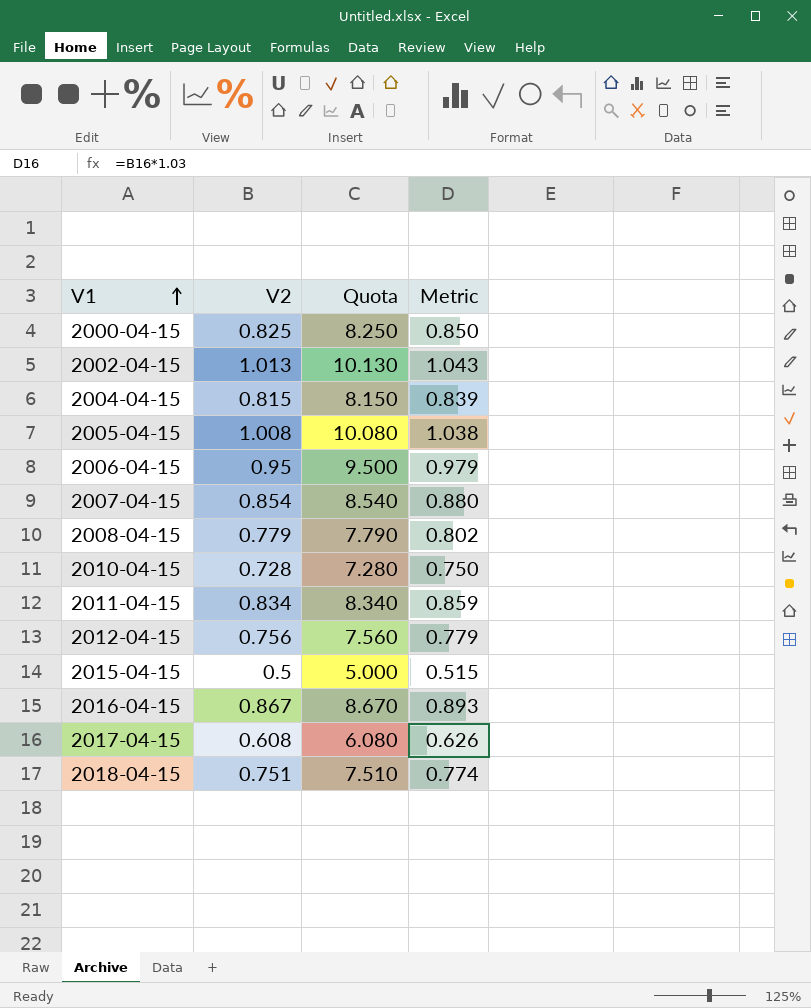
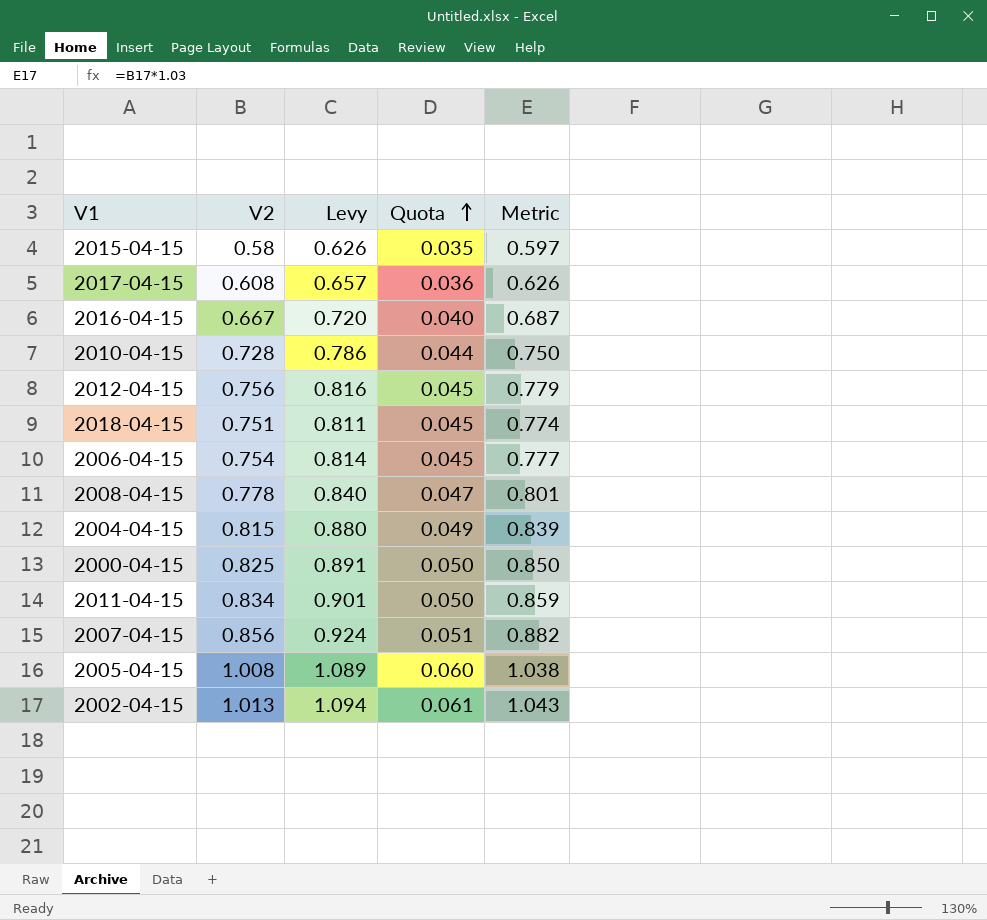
row order: V1 ascending -> Quota ascending
column Levy | formula: none -> [V2] * 1.08
column Quota | formula: [V2] * 10 -> [V2] * 0.06
2015-04-15 | V2: 0.5 -> 0.58
2015-04-15 | Metric: 0.515 -> 0.597
2016-04-15 | V2: 0.867 -> 0.667
2016-04-15 | Metric: 0.893 -> 0.687
2006-04-15 | V2: 0.95 -> 0.754
2006-04-15 | Metric: 0.979 -> 0.777
2008-04-15 | V2: 0.779 -> 0.778
2008-04-15 | Metric: 0.802 -> 0.801
2007-04-15 | V2: 0.854 -> 0.856
2007-04-15 | Metric: 0.880 -> 0.882

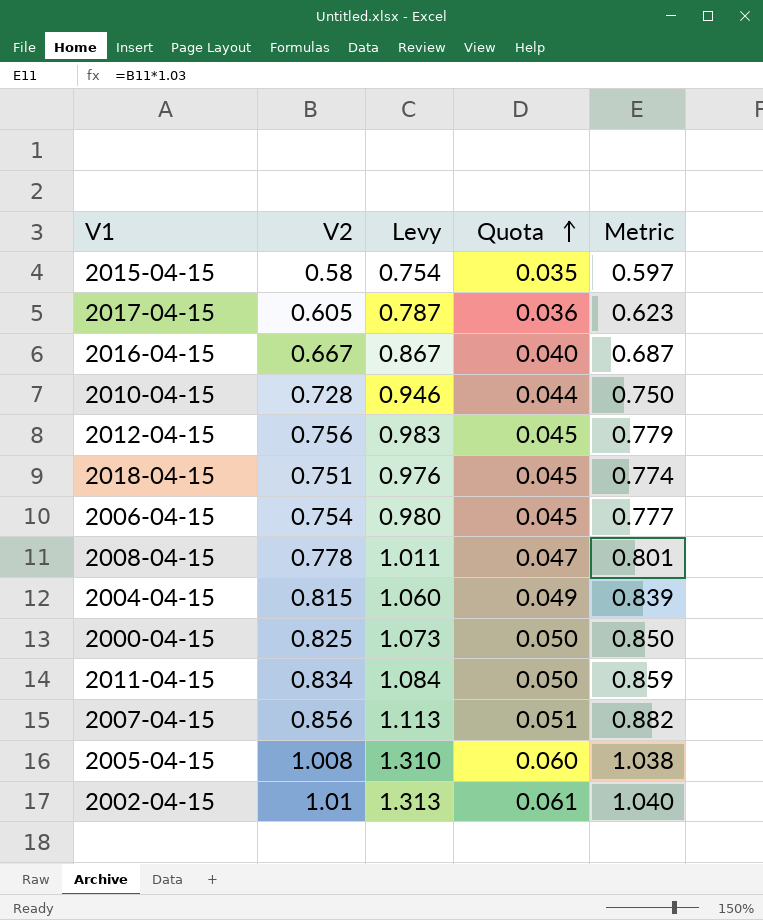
column Levy | formula: [V2] * 1.08 -> [V2] * 1.3
2017-04-15 | V2: 0.608 -> 0.605
2017-04-15 | Metric: 0.626 -> 0.623
2002-04-15 | V2: 1.013 -> 1.01
2002-04-15 | Metric: 1.043 -> 1.040

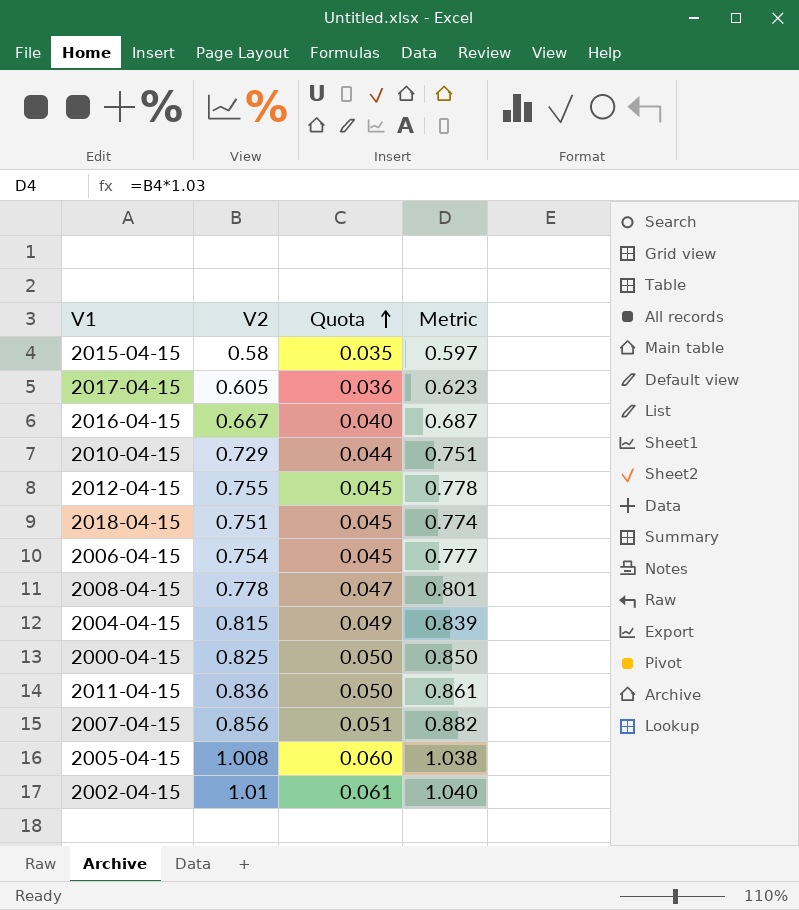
column Levy | formula: [V2] * 1.3 -> none
2010-04-15 | V2: 0.728 -> 0.729
2010-04-15 | Metric: 0.750 -> 0.751
2012-04-15 | V2: 0.756 -> 0.755
2012-04-15 | Metric: 0.779 -> 0.778
2011-04-15 | V2: 0.834 -> 0.836
2011-04-15 | Metric: 0.859 -> 0.861

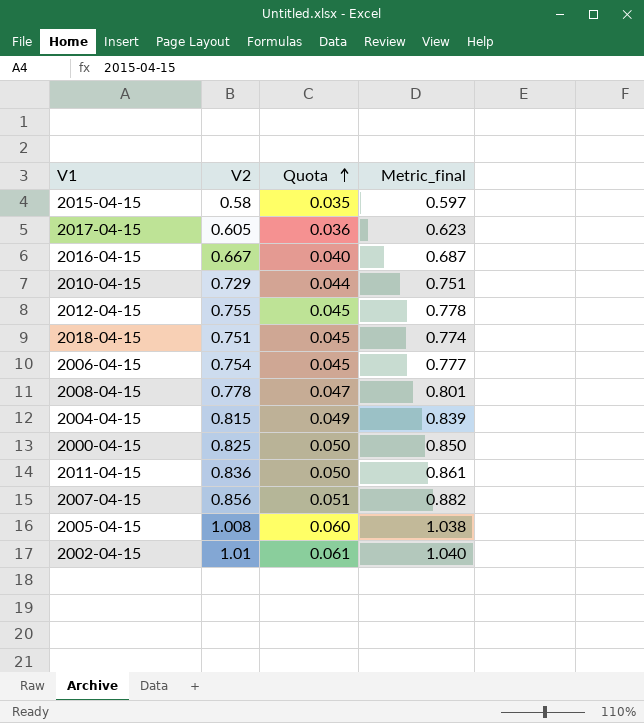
column name: Metric -> Metric_final

